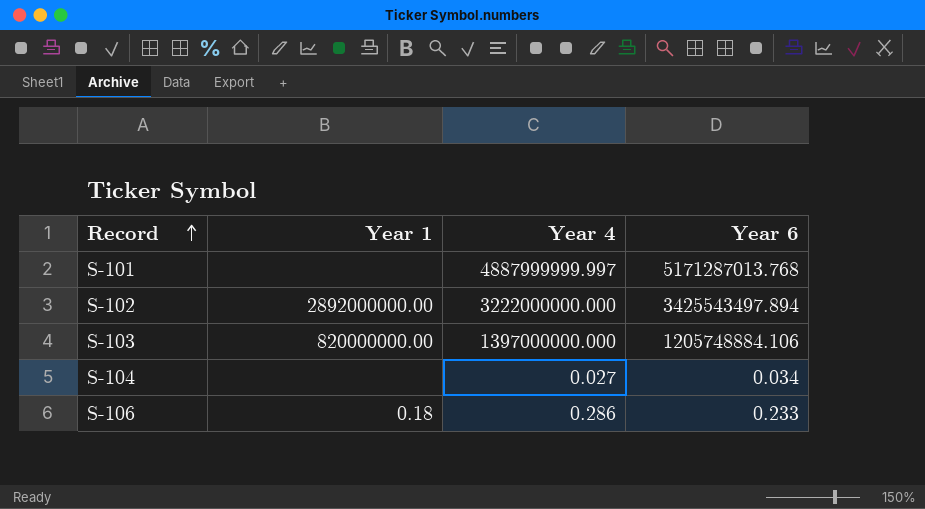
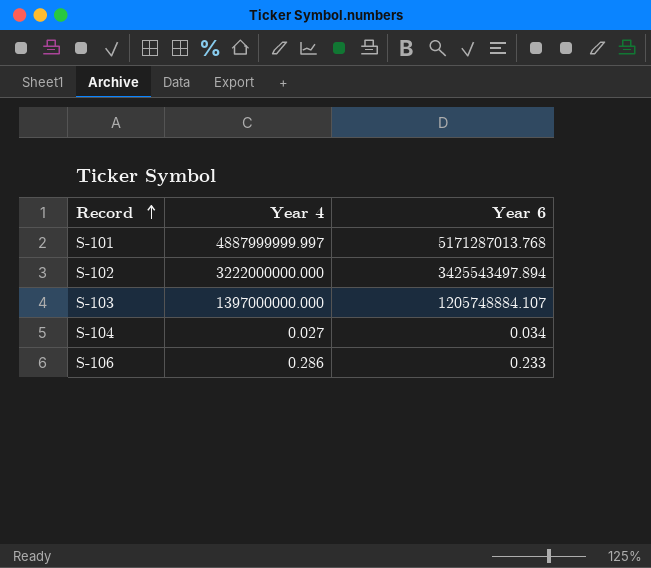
column Year 1 | position: 2 -> none
S-103 | Year 6: 1205748884.106 -> 1205748884.107

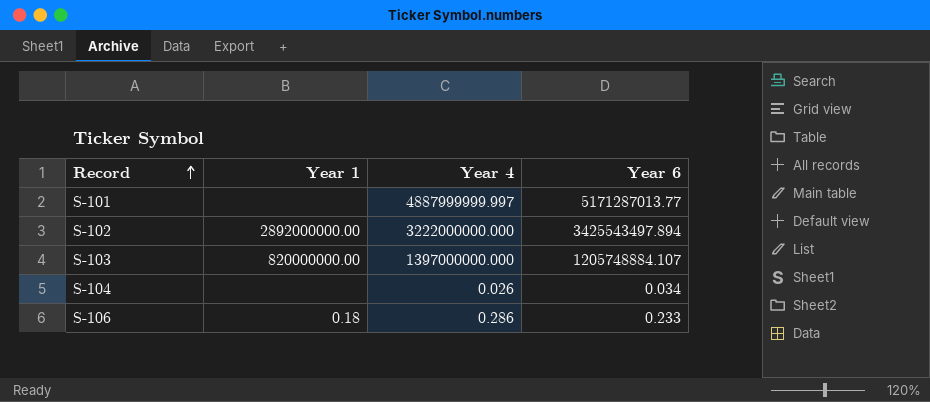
column Year 1 | position: none -> 2
S-101 | Year 6: 5171287013.768 -> 5171287013.77
S-104 | Year 4: 0.027 -> 0.026

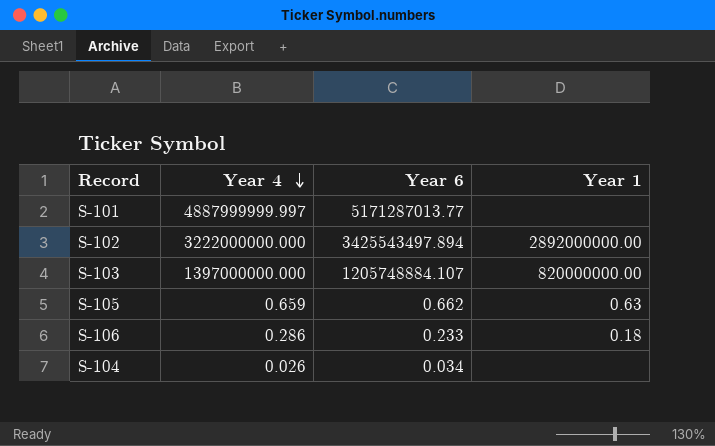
row order: Record ascending -> Year 4 descending
column Year 1 | position: 2 -> 4
row S-105: none -> 0.659 | 0.662 | 0.63

